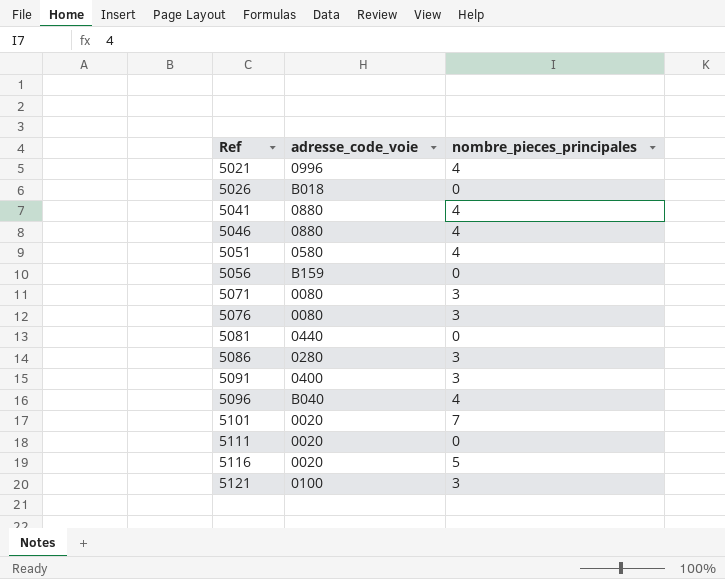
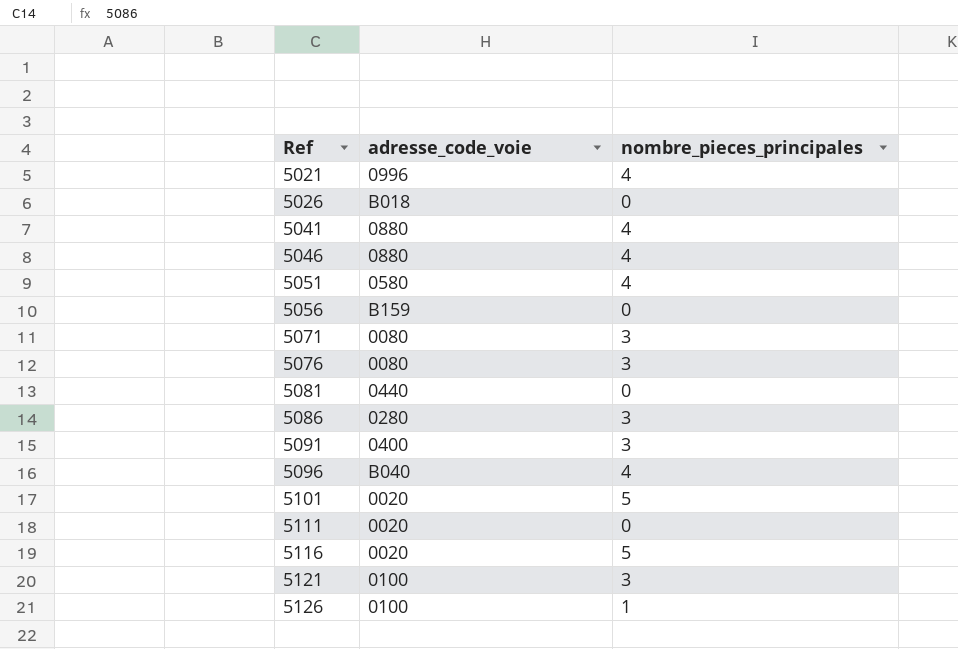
5101 | nombre_pieces_principales: 7 -> 5
row 5126: none -> 0100 | 1

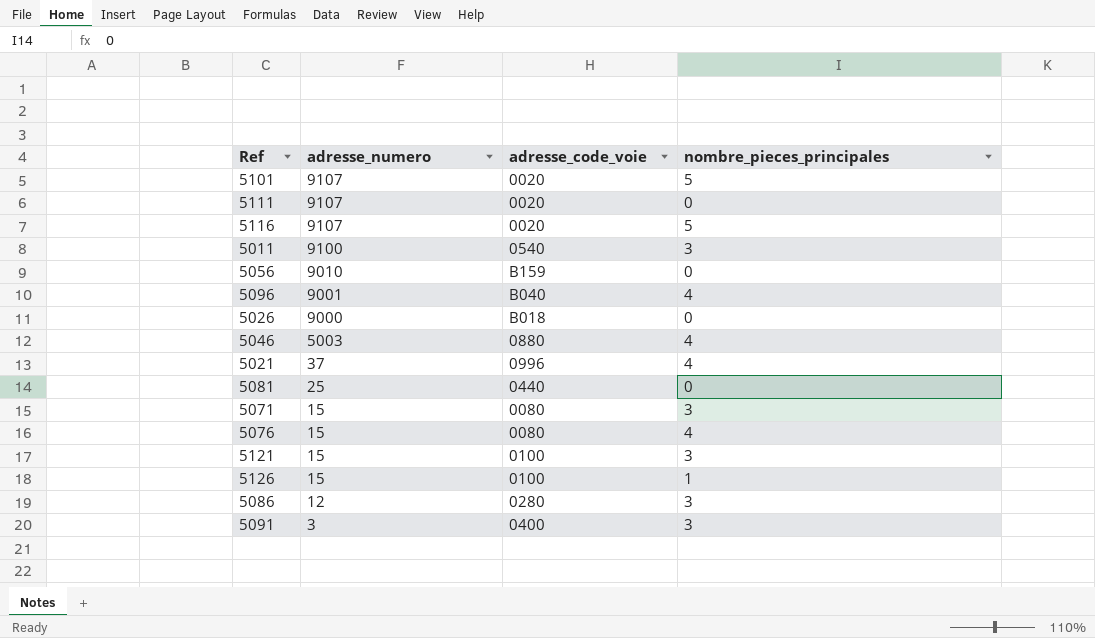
row order: Ref ascending -> adresse_numero descending
column adresse_numero | position: none -> 2
row 5041: 0880 | 4 -> none
row 5051: 0580 | 4 -> none
row 5011: none -> 9100 | 0540 | 3
5076 | nombre_pieces_principales: 3 -> 4

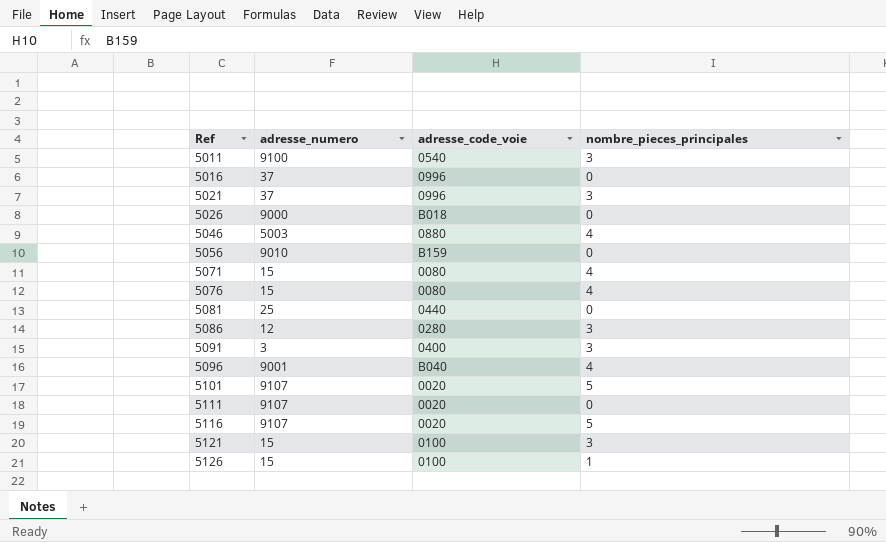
row order: adresse_numero descending -> Ref ascending
row 5016: none -> 37 | 0996 | 0
5021 | nombre_pieces_principales: 4 -> 3
5071 | nombre_pieces_principales: 3 -> 4

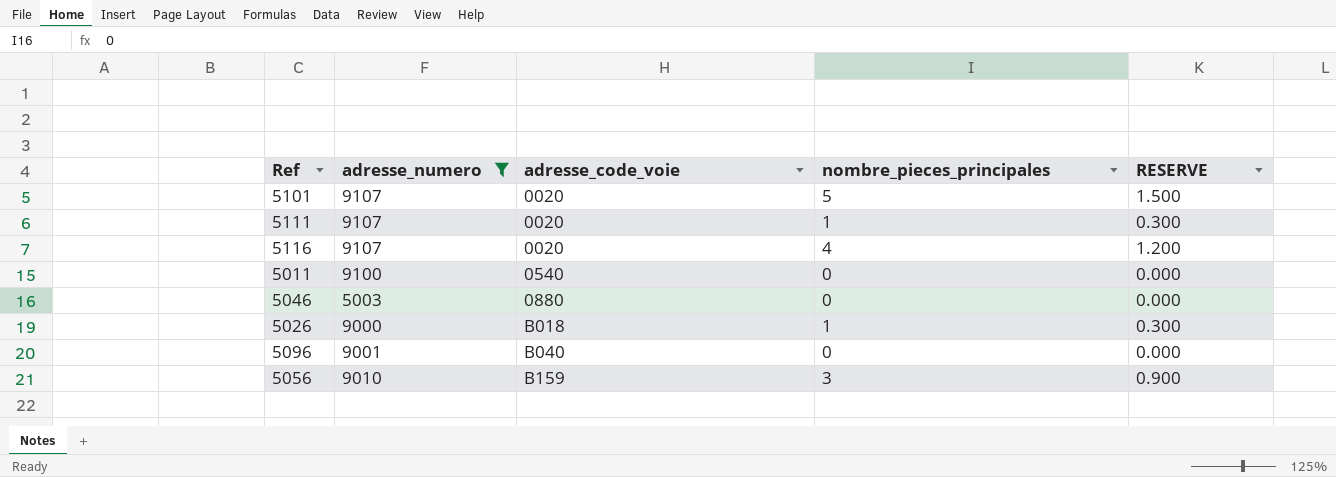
filter: none -> adresse_numero >= 5003
row order: Ref ascending -> adresse_code_voie ascending
column RESERVE | formula: none -> [nombre_pieces_principales] * 0.3
5111 | nombre_pieces_principales: 0 -> 1
5116 | nombre_pieces_principales: 5 -> 4
5011 | nombre_pieces_principales: 3 -> 0
5046 | nombre_pieces_principales: 4 -> 0
5026 | nombre_pieces_principales: 0 -> 1
5096 | nombre_pieces_principales: 4 -> 0
5056 | nombre_pieces_principales: 0 -> 3

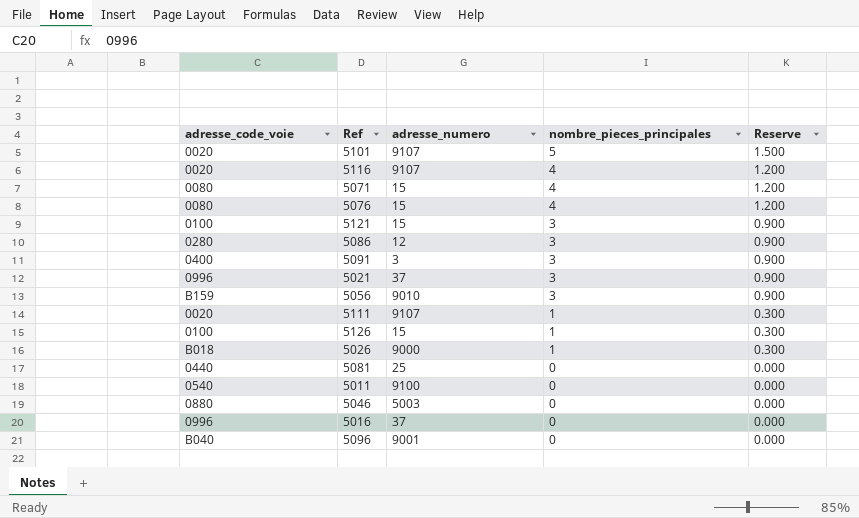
filter: adresse_numero >= 5003 -> none
row order: adresse_code_voie ascending -> nombre_pieces_principales descending
column adresse_code_voie | position: 3 -> 1
column name: RESERVE -> Reserve

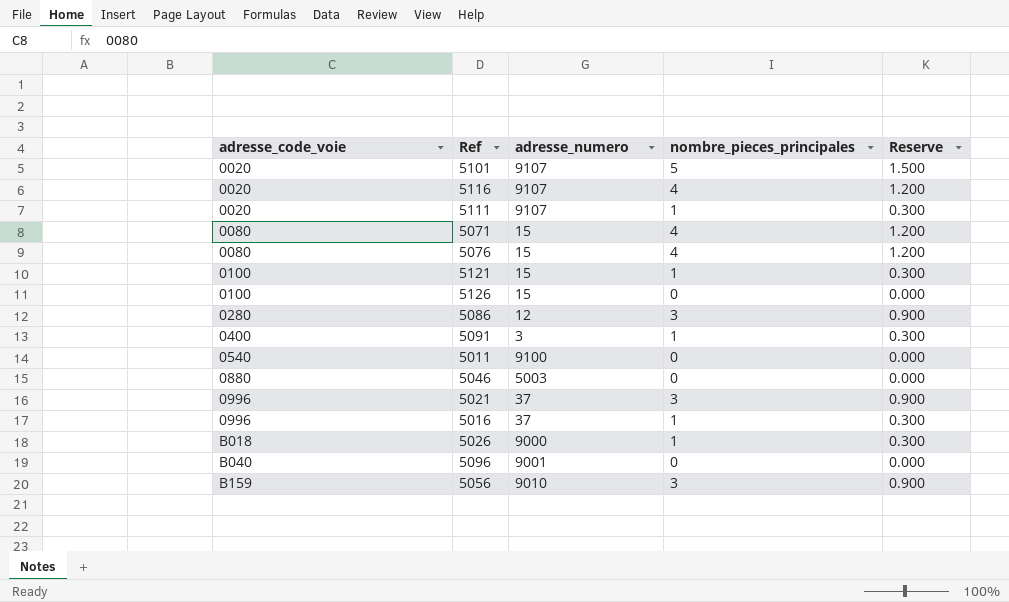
row order: nombre_pieces_principales descending -> adresse_code_voie ascending
row 5081: 0440 | 25 | 0 | 0.000 -> none
5121 | nombre_pieces_principales: 3 -> 1
5121 | Reserve: 0.900 -> 0.300
5126 | nombre_pieces_principales: 1 -> 0
5126 | Reserve: 0.300 -> 0.000
5091 | nombre_pieces_principales: 3 -> 1
5091 | Reserve: 0.900 -> 0.300
5016 | nombre_pieces_principales: 0 -> 1
5016 | Reserve: 0.000 -> 0.300

